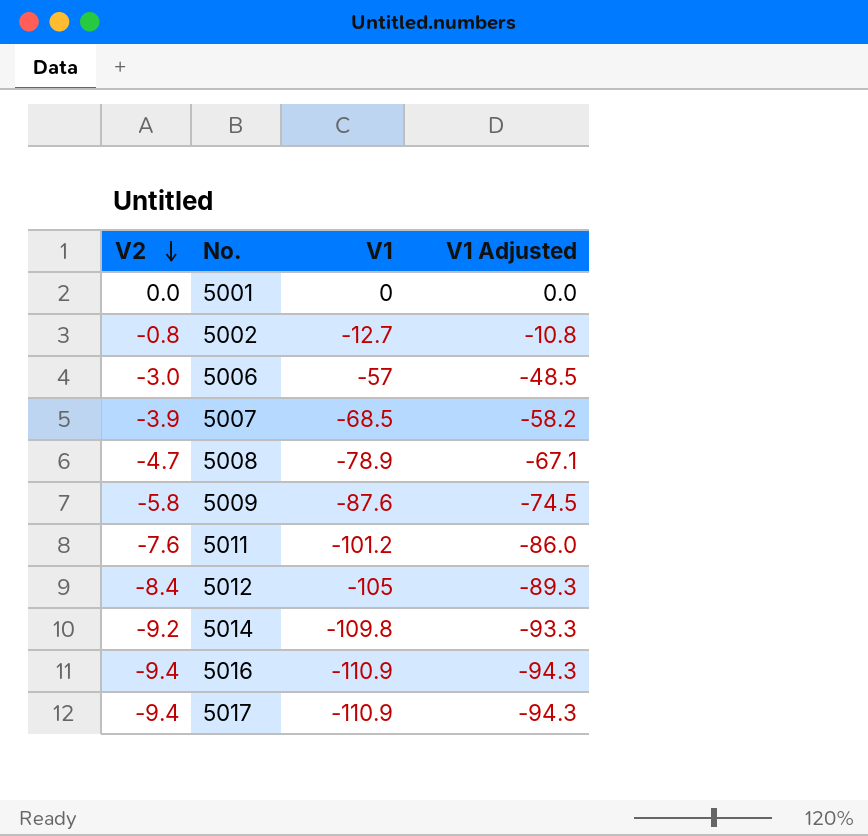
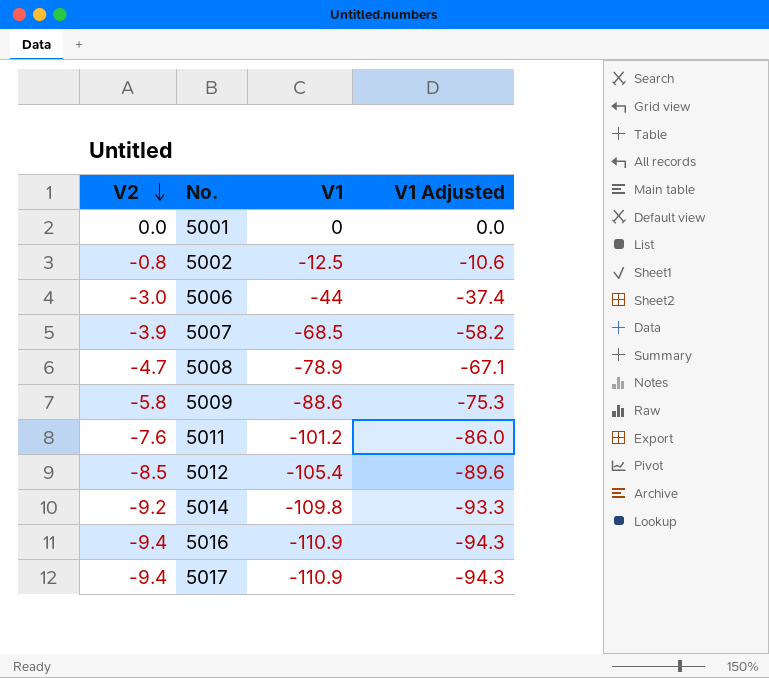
5002 | V1: -12.7 -> -12.5
5002 | V1 Adjusted: -10.8 -> -10.6
5006 | V1: -57 -> -44
5006 | V1 Adjusted: -48.5 -> -37.4
5009 | V1: -87.6 -> -88.6
5009 | V1 Adjusted: -74.5 -> -75.3
5012 | V2: -8.4 -> -8.5
5012 | V1: -105 -> -105.4
5012 | V1 Adjusted: -89.3 -> -89.6

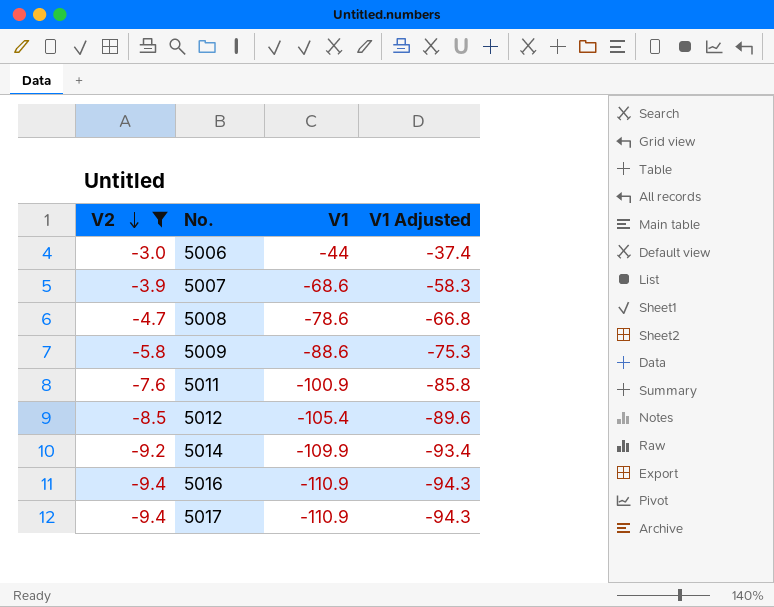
filter: none -> V2 <= -3.0
5007 | V1: -68.5 -> -68.6
5007 | V1 Adjusted: -58.2 -> -58.3
5008 | V1: -78.9 -> -78.6
5008 | V1 Adjusted: -67.1 -> -66.8
5011 | V1: -101.2 -> -100.9
5011 | V1 Adjusted: -86.0 -> -85.8
5014 | V1: -109.8 -> -109.9
5014 | V1 Adjusted: -93.3 -> -93.4

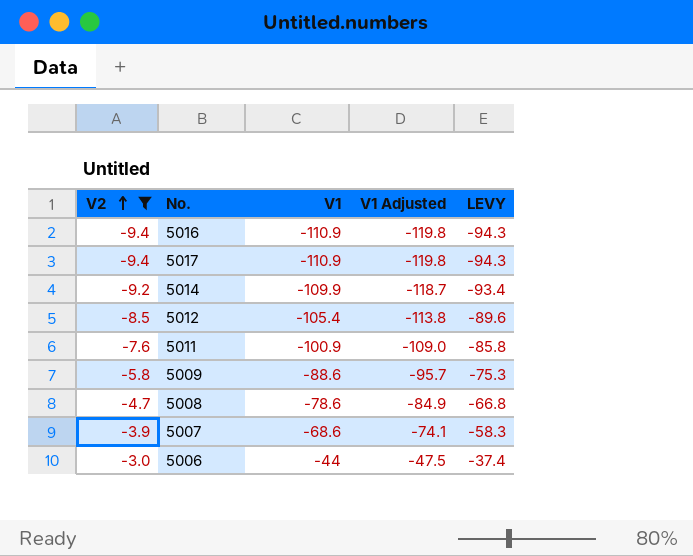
row order: V2 descending -> V2 ascending
column V1 Adjusted | formula: [V1] * 0.85 -> [V1] * 1.08
column LEVY | formula: none -> [V1] * 0.85

